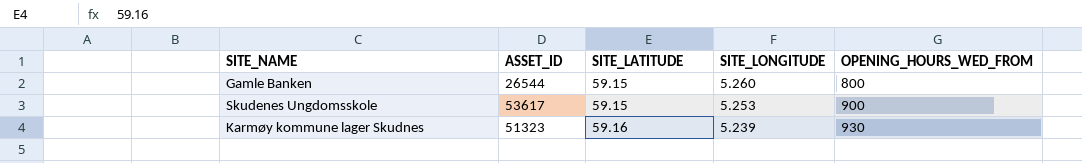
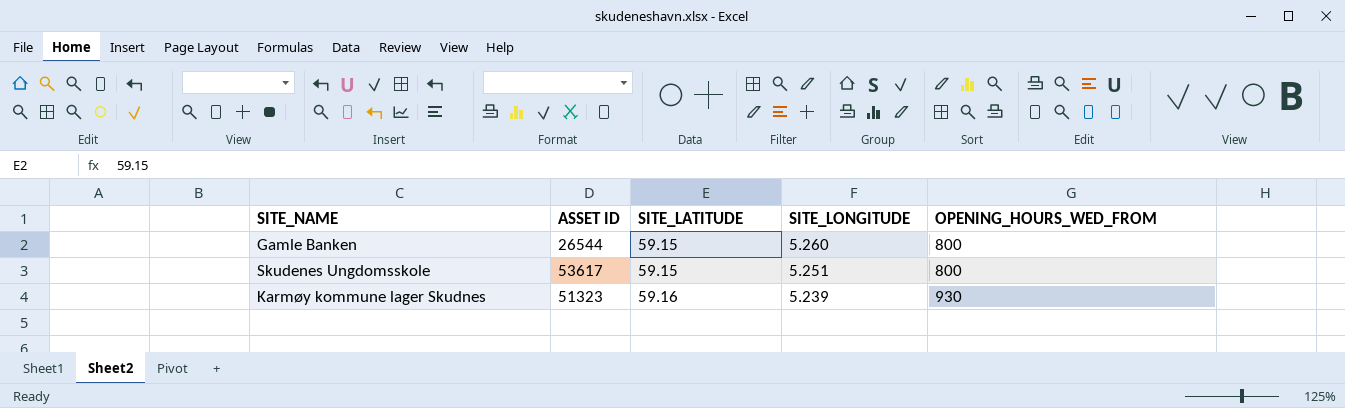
column name: ASSET_ID -> ASSET ID
Skudenes Ungdomsskole | SITE_LONGITUDE: 5.253 -> 5.251
Skudenes Ungdomsskole | OPENING_HOURS_WED_FROM: 900 -> 800

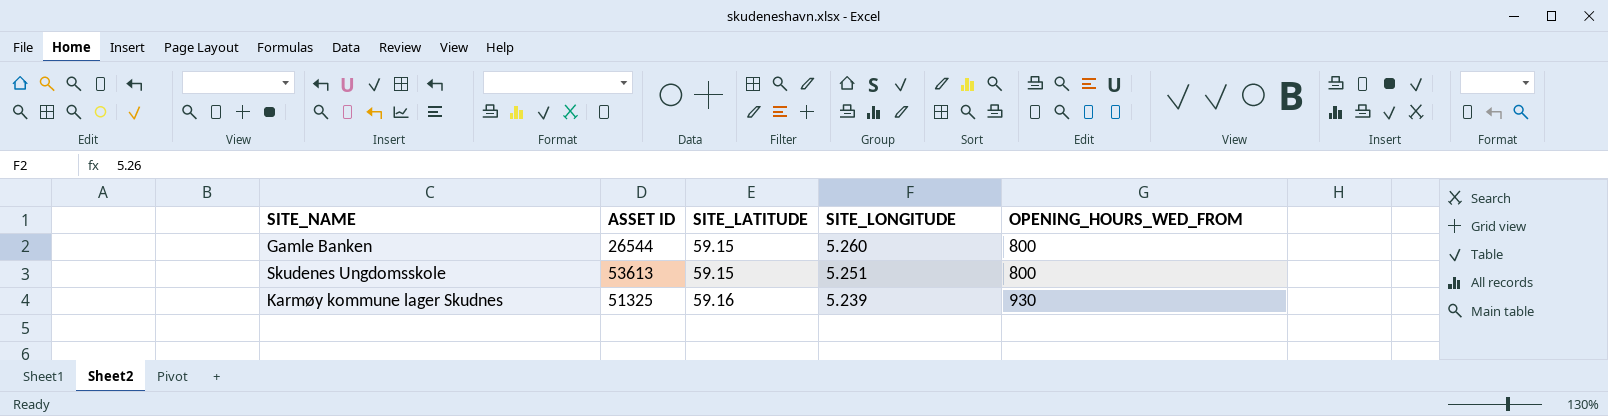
Skudenes Ungdomsskole | ASSET ID: 53617 -> 53613
Karmøy kommune lager Skudnes | ASSET ID: 51323 -> 51325

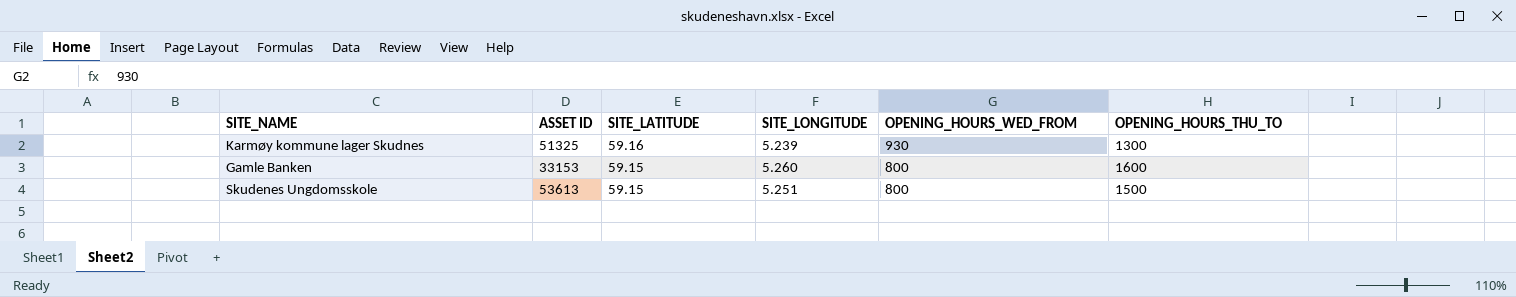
row order: SITE_LATITUDE ascending -> SITE_LATITUDE descending
column OPENING_HOURS_THU_TO | position: none -> 6
Gamle Banken | ASSET ID: 26544 -> 33153

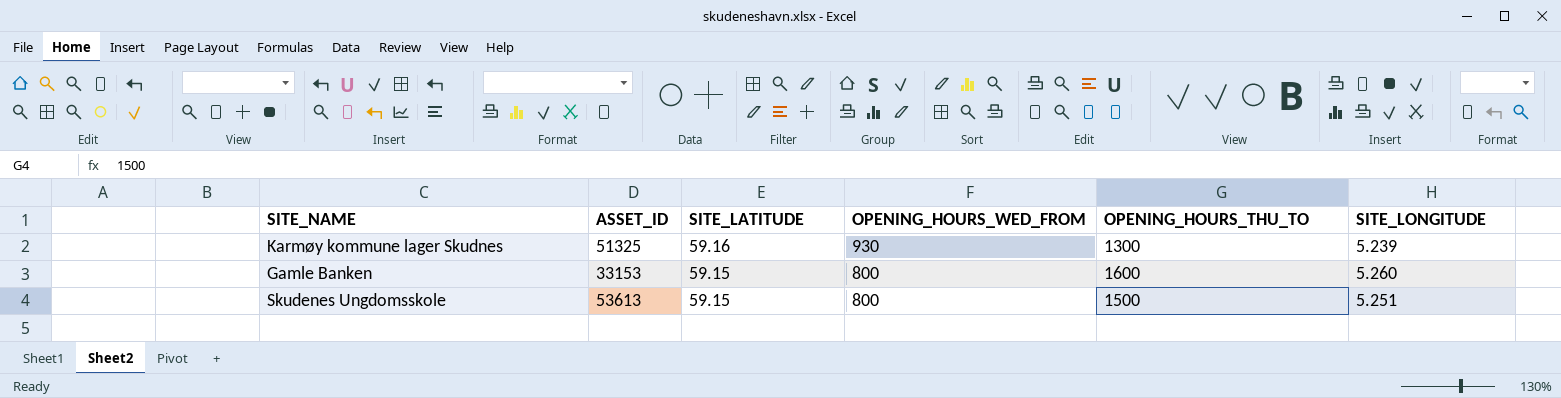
column name: ASSET ID -> ASSET_ID
column SITE_LONGITUDE | position: 4 -> 6

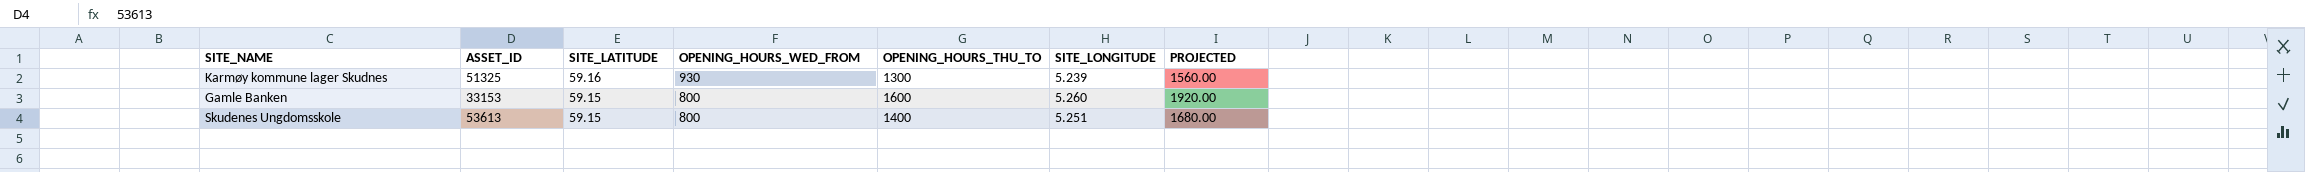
column PROJECTED | formula: none -> [OPENING_HOURS_THU_TO] * 1.2
Skudenes Ungdomsskole | OPENING_HOURS_THU_TO: 1500 -> 1400

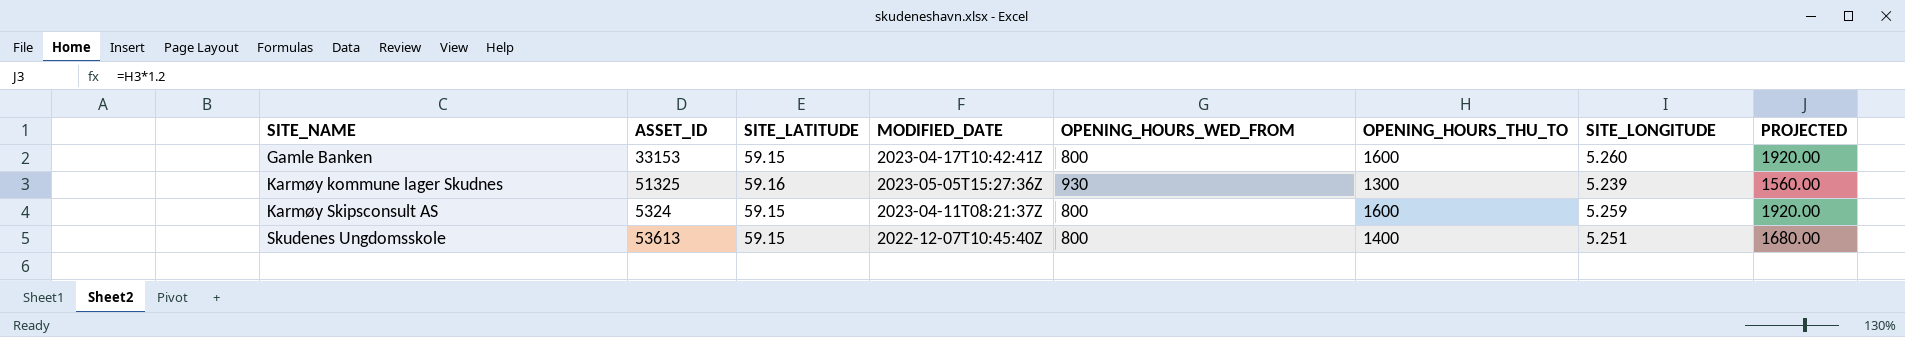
row order: SITE_LATITUDE descending -> SITE_NAME ascending
column MODIFIED_DATE | position: none -> 4
row Karmøy Skipsconsult AS: none -> 5324 | 59.15 | 2023-04-11T08:21:37Z | 800 | 1600 | 5.259 | 1920.00

